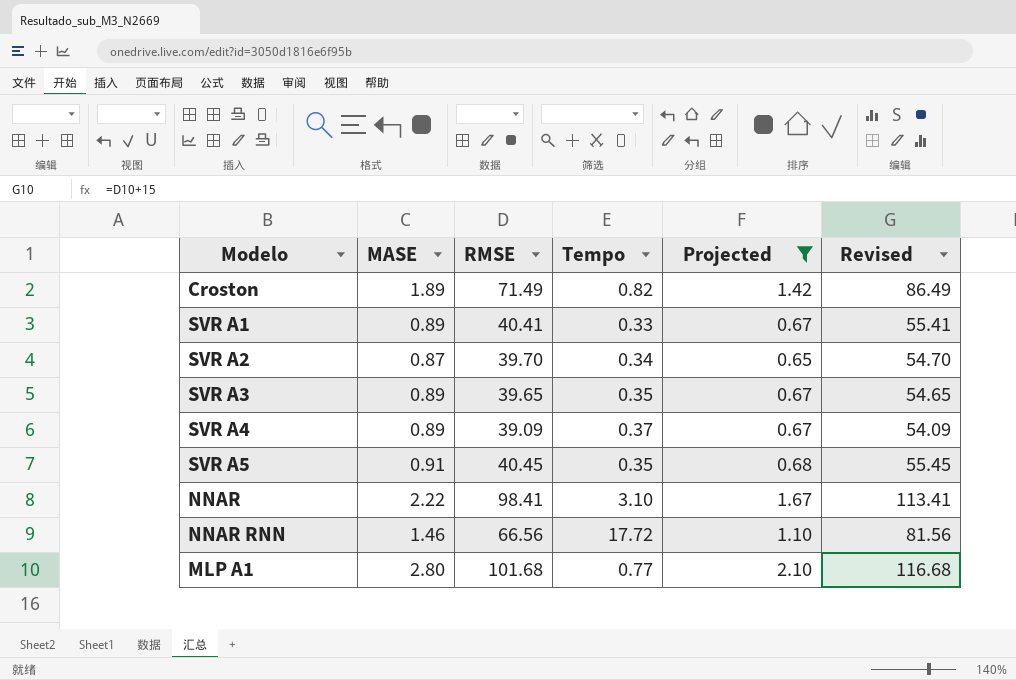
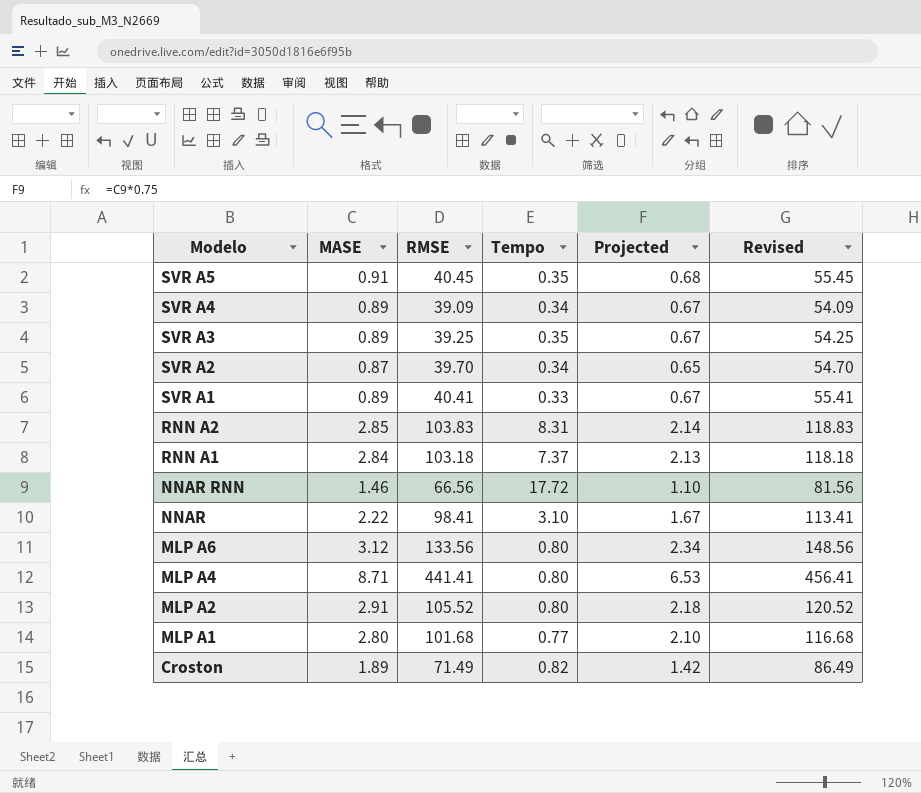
filter: Projected <= 2.10 -> none
row order: none -> Modelo descending
SVR A4 | Tempo: 0.37 -> 0.34
SVR A3 | RMSE: 39.65 -> 39.25
SVR A3 | Revised: 54.65 -> 54.25

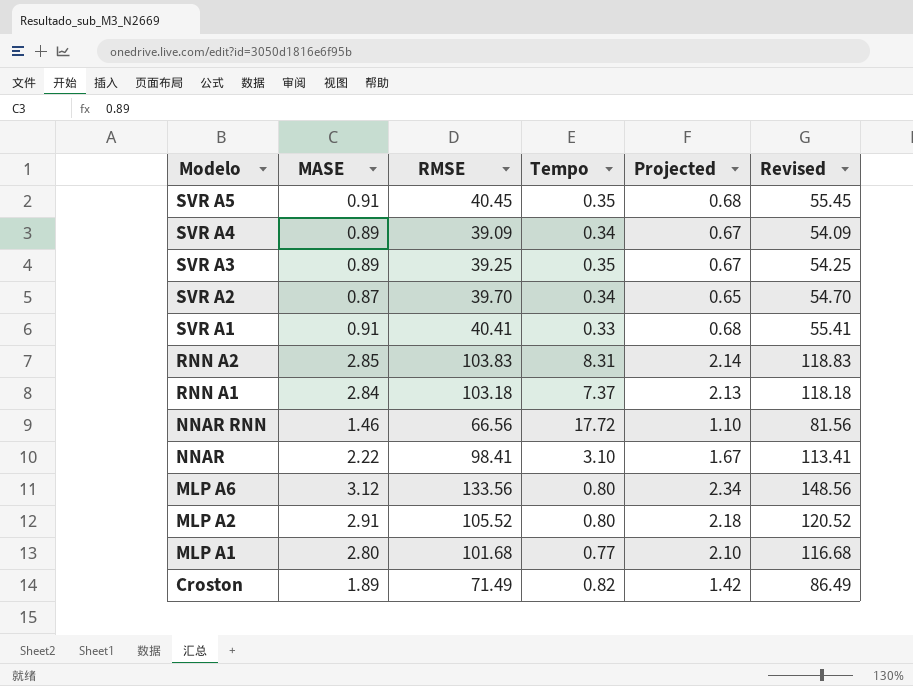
row MLP A4: 8.71 | 441.41 | 0.80 | 6.53 | 456.41 -> none
SVR A1 | MASE: 0.89 -> 0.91
SVR A1 | Projected: 0.67 -> 0.68

